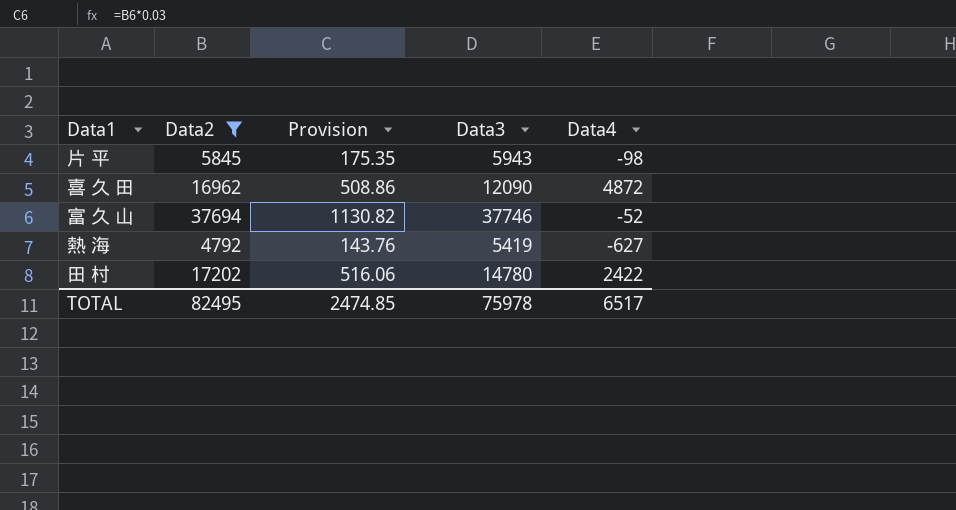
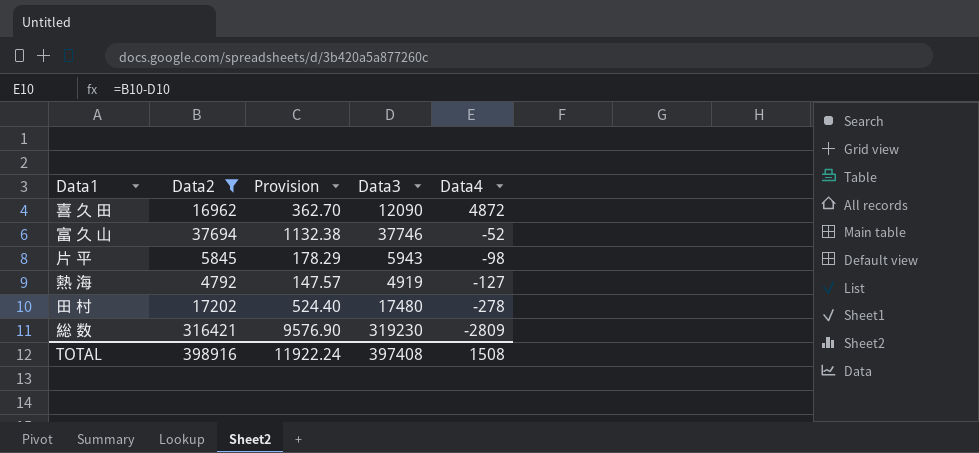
row order: none -> Data4 descending
column Provision | formula: [Data2] * 0.03 -> [Data3] * 0.03
熱 海 | Data3: 5419 -> 4919
熱 海 | Data4: -627 -> -127
田 村 | Data3: 14780 -> 17480
田 村 | Data4: 2422 -> -278
row 総 数: none -> 316421 | 9576.90 | 319230 | -2809
TOTAL | Data2: 82495 -> 398916
TOTAL | Provision: 2474.85 -> 11922.24
TOTAL | Data3: 75978 -> 397408
TOTAL | Data4: 6517 -> 1508

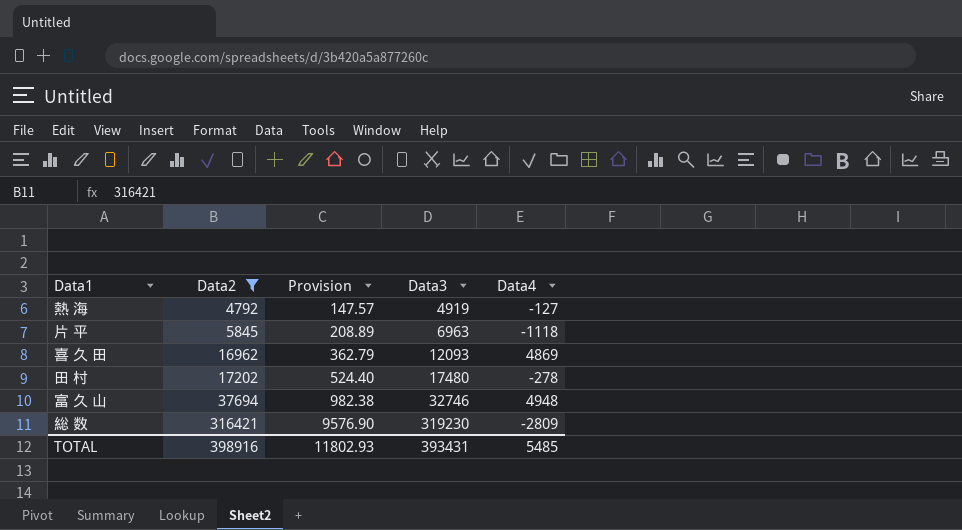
row order: Data4 descending -> Data2 ascending
片 平 | Provision: 178.29 -> 208.89
片 平 | Data3: 5943 -> 6963
片 平 | Data4: -98 -> -1118
喜 久 田 | Provision: 362.70 -> 362.79
喜 久 田 | Data3: 12090 -> 12093
喜 久 田 | Data4: 4872 -> 4869
富 久 山 | Provision: 1132.38 -> 982.38
富 久 山 | Data3: 37746 -> 32746
富 久 山 | Data4: -52 -> 4948
TOTAL | Provision: 11922.24 -> 11802.93
TOTAL | Data3: 397408 -> 393431
TOTAL | Data4: 1508 -> 5485

